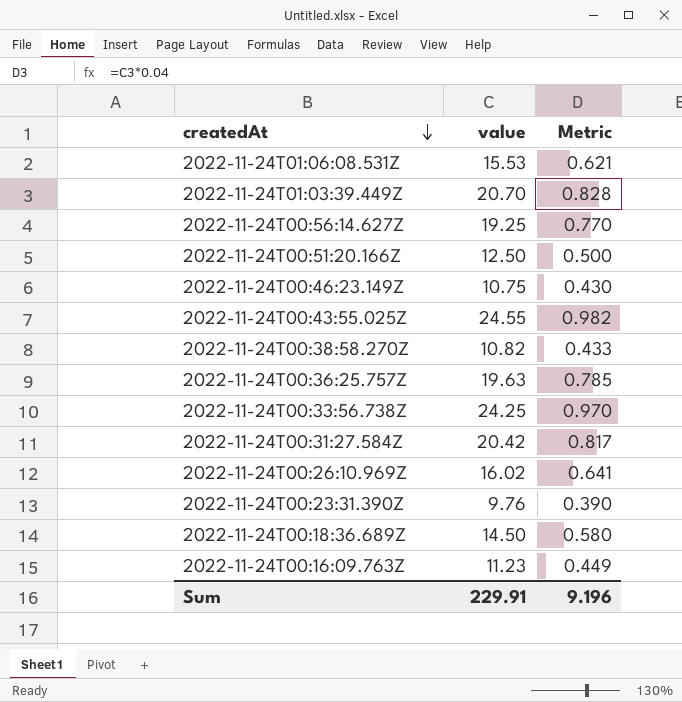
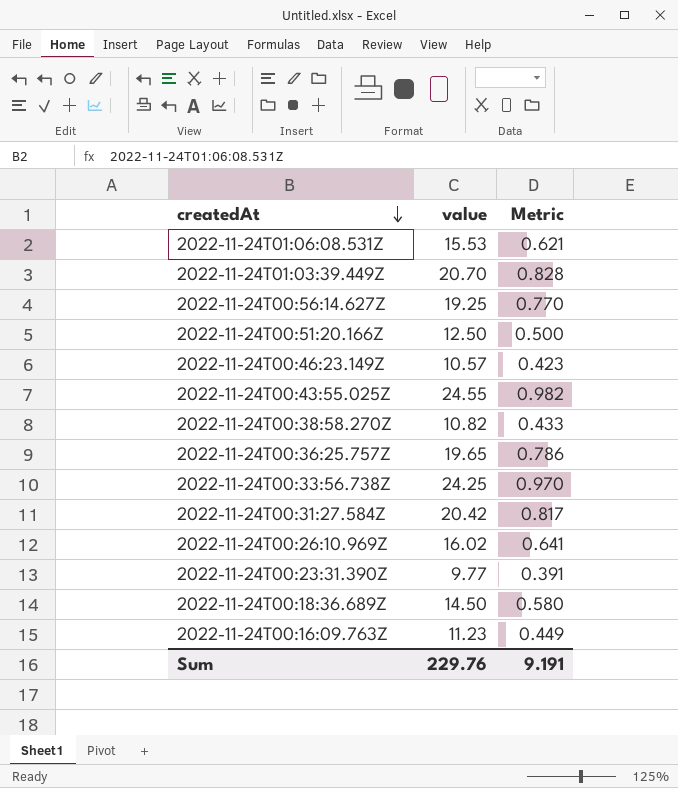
2022-11-24T00:46:23.149Z | value: 10.75 -> 10.57
2022-11-24T00:46:23.149Z | Metric: 0.430 -> 0.423
2022-11-24T00:36:25.757Z | value: 19.63 -> 19.65
2022-11-24T00:36:25.757Z | Metric: 0.785 -> 0.786
2022-11-24T00:23:31.390Z | value: 9.76 -> 9.77
2022-11-24T00:23:31.390Z | Metric: 0.390 -> 0.391
Sum | value: 229.91 -> 229.76
Sum | Metric: 9.196 -> 9.191

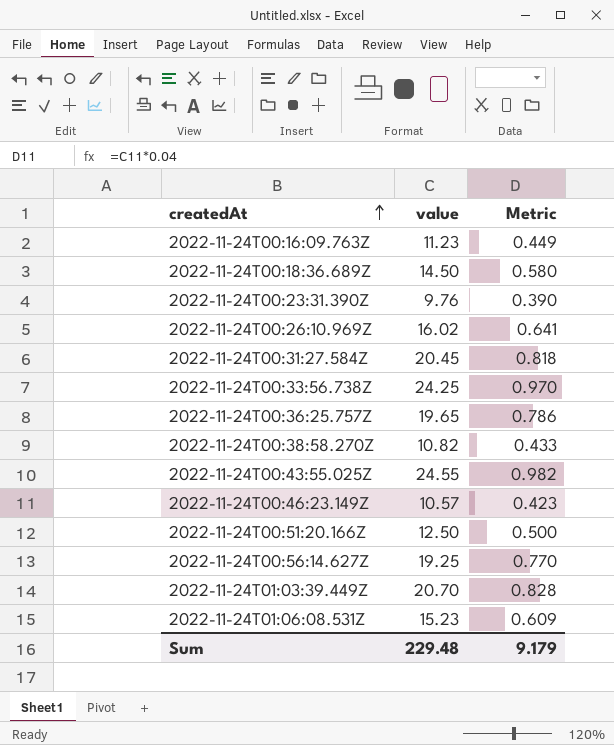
row order: createdAt descending -> createdAt ascending
2022-11-24T00:23:31.390Z | value: 9.77 -> 9.76
2022-11-24T00:23:31.390Z | Metric: 0.391 -> 0.390
2022-11-24T00:31:27.584Z | value: 20.42 -> 20.45
2022-11-24T00:31:27.584Z | Metric: 0.817 -> 0.818
2022-11-24T01:06:08.531Z | value: 15.53 -> 15.23
2022-11-24T01:06:08.531Z | Metric: 0.621 -> 0.609
Sum | value: 229.76 -> 229.48
Sum | Metric: 9.191 -> 9.179

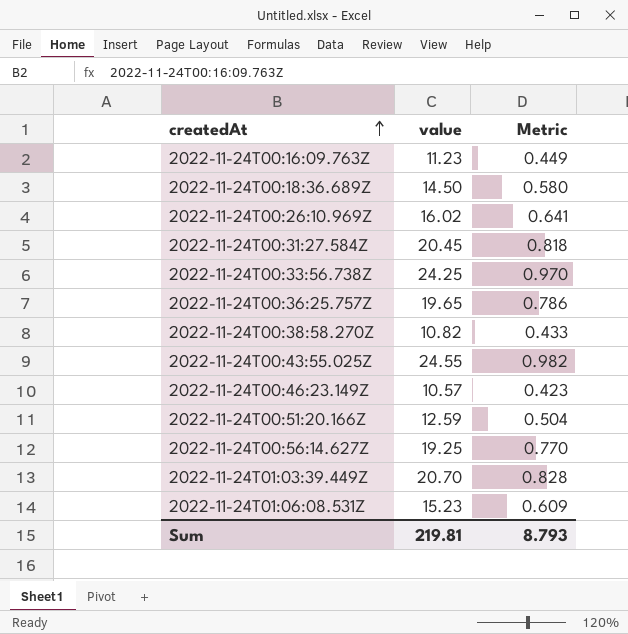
row 2022-11-24T00:23:31.390Z: 9.76 | 0.390 -> none
2022-11-24T00:51:20.166Z | value: 12.50 -> 12.59
2022-11-24T00:51:20.166Z | Metric: 0.500 -> 0.504
Sum | value: 229.48 -> 219.81
Sum | Metric: 9.179 -> 8.793

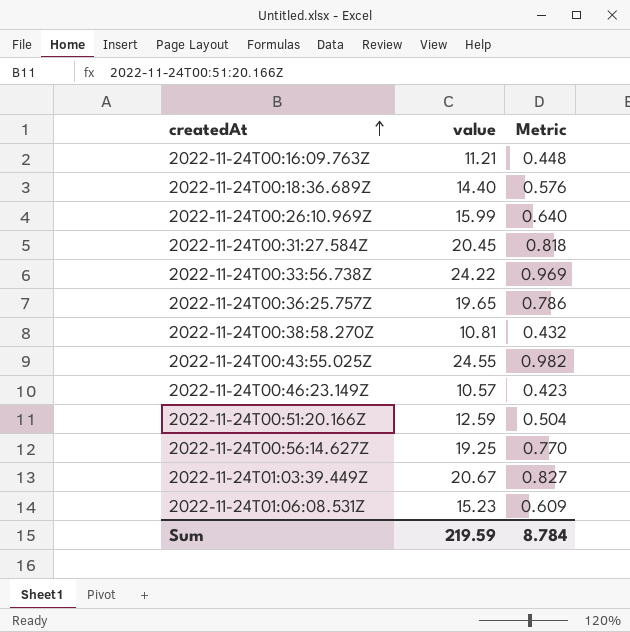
2022-11-24T00:16:09.763Z | value: 11.23 -> 11.21
2022-11-24T00:16:09.763Z | Metric: 0.449 -> 0.448
2022-11-24T00:18:36.689Z | value: 14.50 -> 14.40
2022-11-24T00:18:36.689Z | Metric: 0.580 -> 0.576
2022-11-24T00:26:10.969Z | value: 16.02 -> 15.99
2022-11-24T00:26:10.969Z | Metric: 0.641 -> 0.640
2022-11-24T00:33:56.738Z | value: 24.25 -> 24.22
2022-11-24T00:33:56.738Z | Metric: 0.970 -> 0.969
2022-11-24T00:38:58.270Z | value: 10.82 -> 10.81
2022-11-24T00:38:58.270Z | Metric: 0.433 -> 0.432
2022-11-24T01:03:39.449Z | value: 20.70 -> 20.67
2022-11-24T01:03:39.449Z | Metric: 0.828 -> 0.827
Sum | value: 219.81 -> 219.59
Sum | Metric: 8.793 -> 8.784

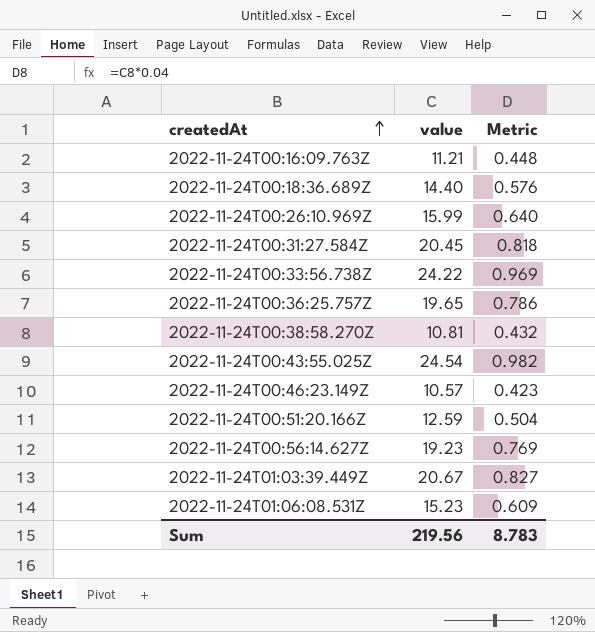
2022-11-24T00:43:55.025Z | value: 24.55 -> 24.54
2022-11-24T00:56:14.627Z | value: 19.25 -> 19.23
2022-11-24T00:56:14.627Z | Metric: 0.770 -> 0.769
Sum | value: 219.59 -> 219.56
Sum | Metric: 8.784 -> 8.783

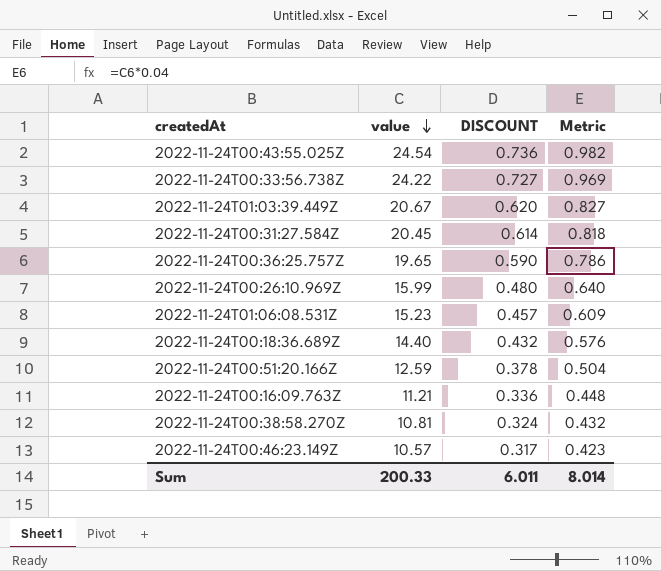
row order: createdAt ascending -> value descending
column DISCOUNT | formula: none -> [value] * 0.03
row 2022-11-24T00:56:14.627Z: 19.23 | 0.769 -> none
Sum | value: 219.56 -> 200.33
Sum | Metric: 8.783 -> 8.014

